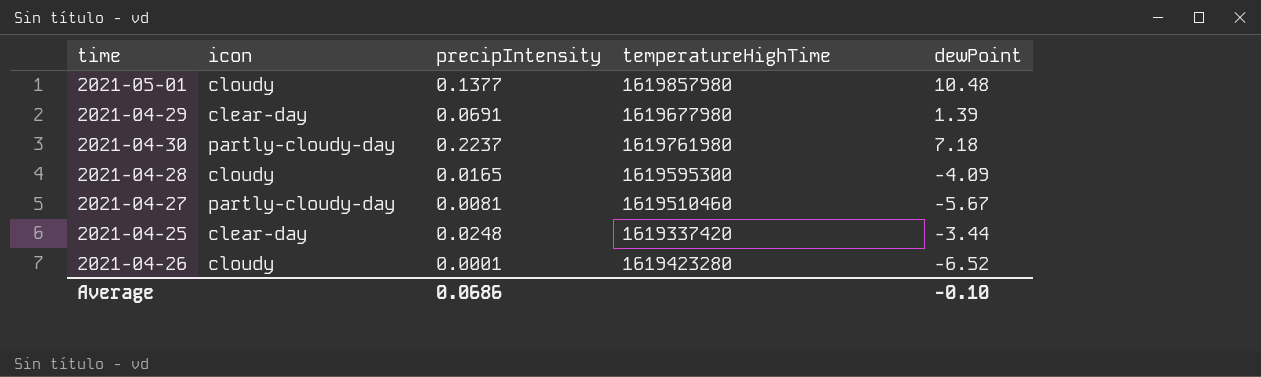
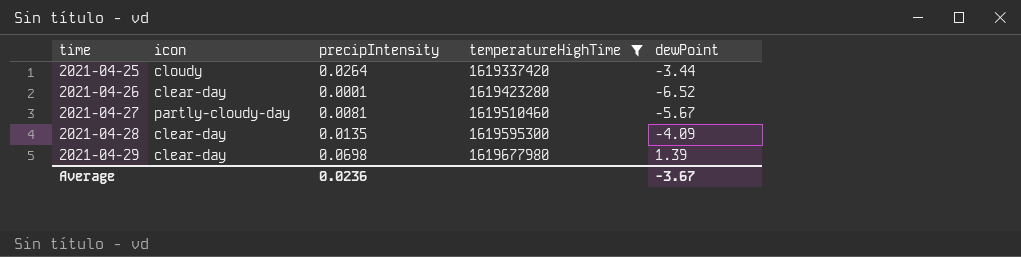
filter: none -> temperatureHighTime <= 1619677980
row order: none -> time ascending
2021-04-25 | icon: clear-day -> cloudy
2021-04-25 | precipIntensity: 0.0248 -> 0.0264
2021-04-26 | icon: cloudy -> clear-day
2021-04-28 | icon: cloudy -> clear-day
2021-04-28 | precipIntensity: 0.0165 -> 0.0135
2021-04-29 | precipIntensity: 0.0691 -> 0.0698
Average | precipIntensity: 0.0686 -> 0.0236
Average | dewPoint: -0.10 -> -3.67

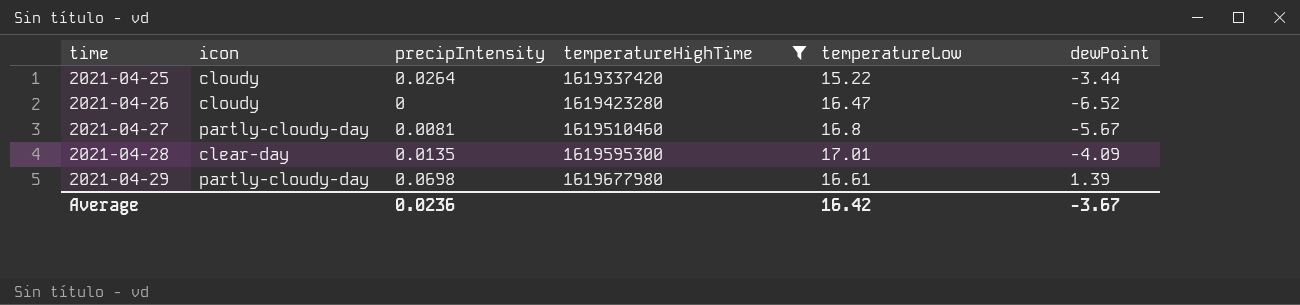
column temperatureLow | position: none -> 5
2021-04-26 | icon: clear-day -> cloudy
2021-04-26 | precipIntensity: 0.0001 -> 0
2021-04-29 | icon: clear-day -> partly-cloudy-day

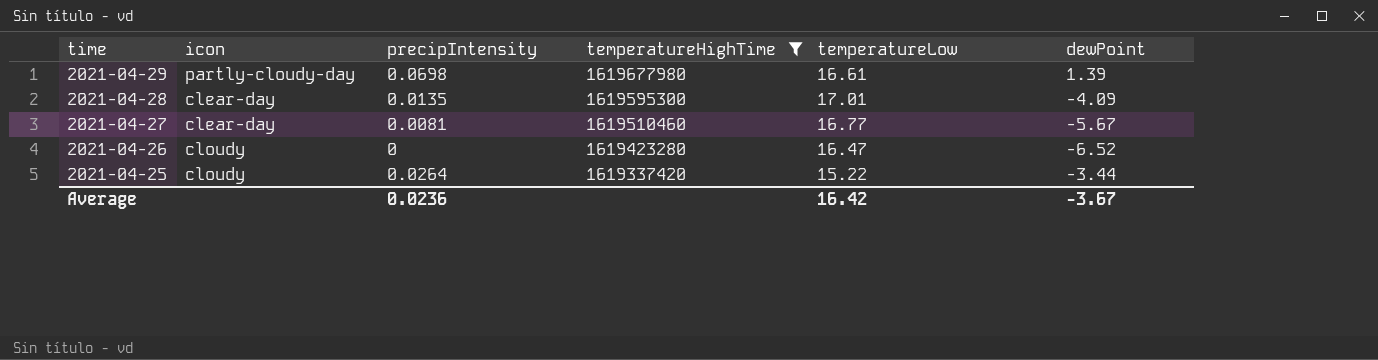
row order: time ascending -> time descending
2021-04-27 | icon: partly-cloudy-day -> clear-day
2021-04-27 | temperatureLow: 16.8 -> 16.77

